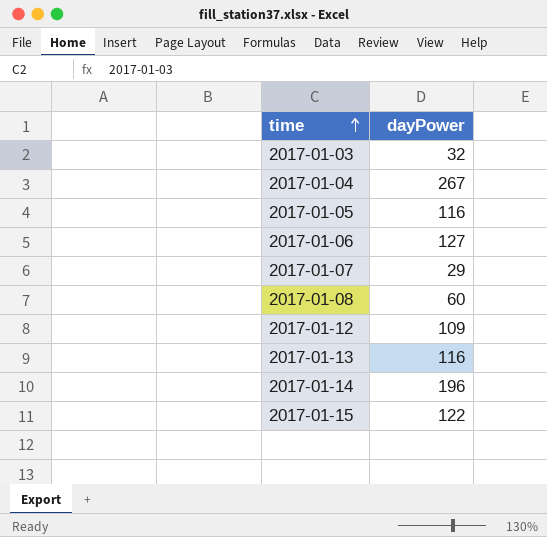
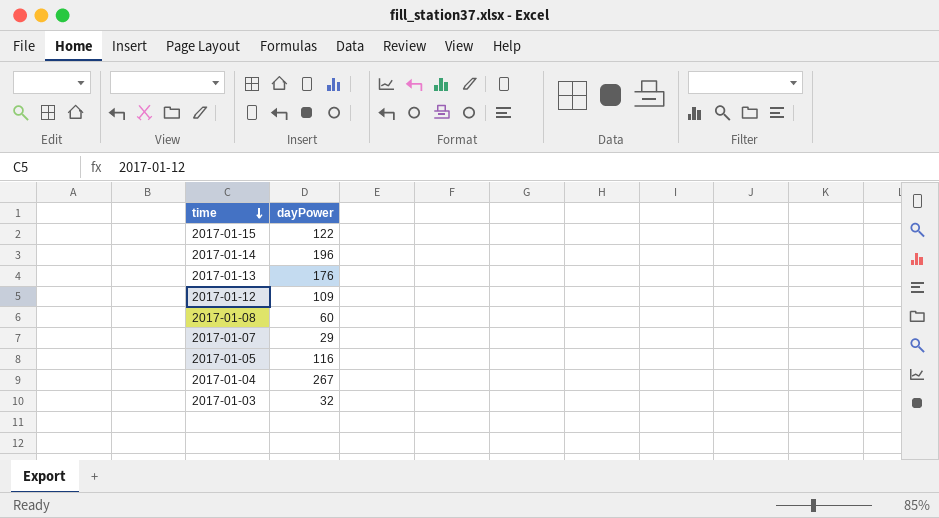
row order: time ascending -> time descending
row 2017-01-06: 127 -> none
2017-01-13 | dayPower: 116 -> 176

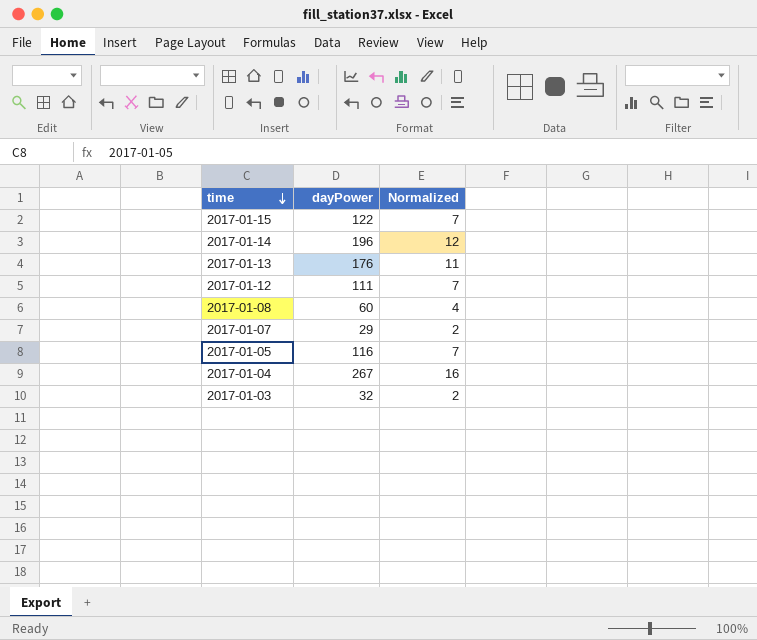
column Normalized | formula: none -> [dayPower] * 0.06
2017-01-12 | dayPower: 109 -> 111

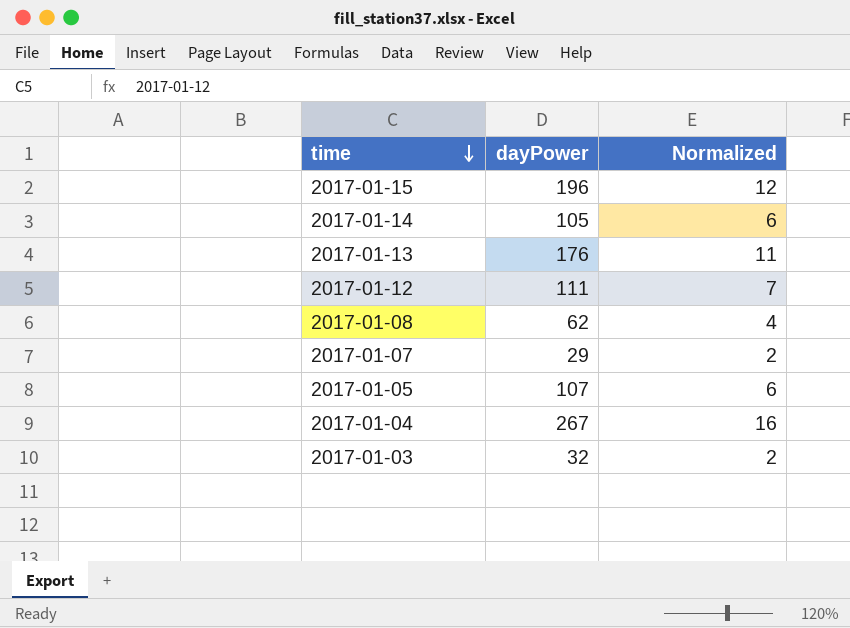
2017-01-15 | dayPower: 122 -> 196
2017-01-15 | Normalized: 7 -> 12
2017-01-14 | dayPower: 196 -> 105
2017-01-14 | Normalized: 12 -> 6
2017-01-08 | dayPower: 60 -> 62
2017-01-05 | dayPower: 116 -> 107
2017-01-05 | Normalized: 7 -> 6

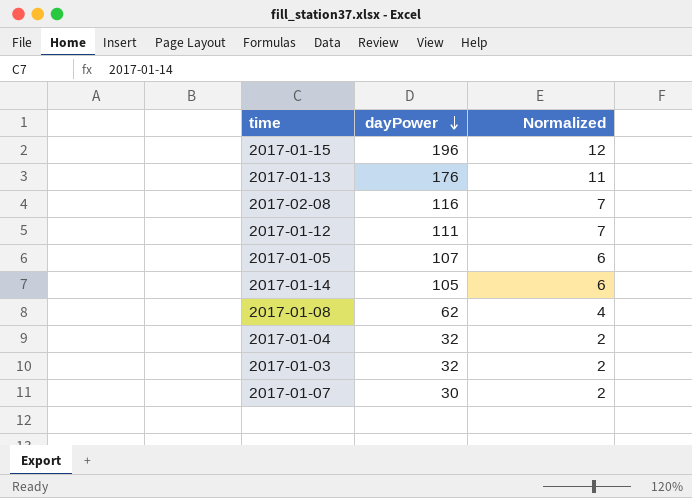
row order: time descending -> dayPower descending
row 2017-02-08: none -> 116 | 7
2017-01-04 | dayPower: 267 -> 32
2017-01-04 | Normalized: 16 -> 2
2017-01-07 | dayPower: 29 -> 30

